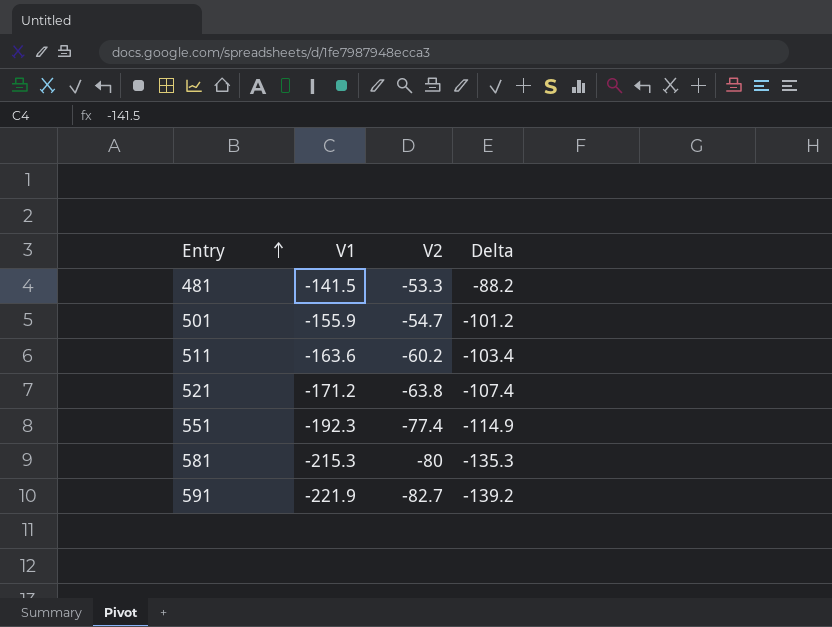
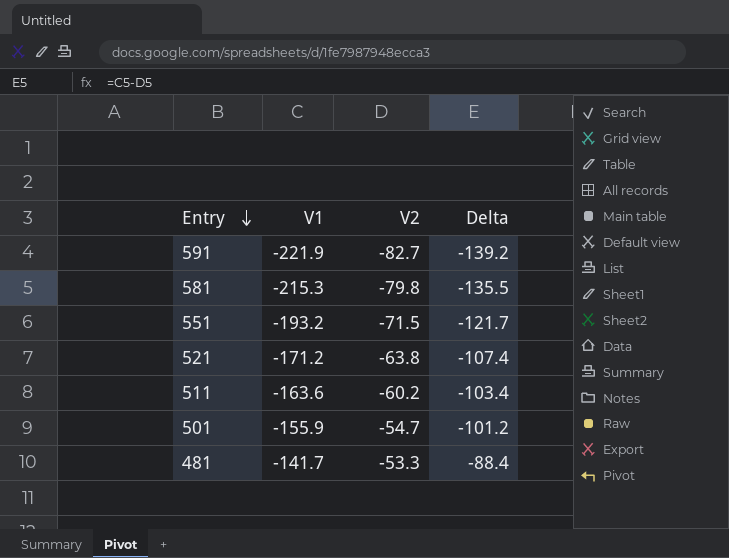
row order: Entry ascending -> Entry descending
581 | V2: -80 -> -79.8
581 | Delta: -135.3 -> -135.5
551 | V1: -192.3 -> -193.2
551 | V2: -77.4 -> -71.5
551 | Delta: -114.9 -> -121.7
481 | V1: -141.5 -> -141.7
481 | Delta: -88.2 -> -88.4

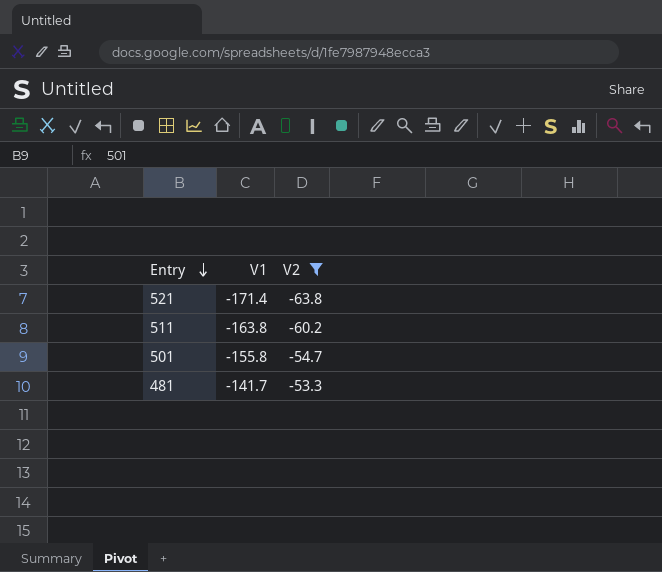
filter: none -> V2 >= -63.8
column Delta | formula: [V1] - [V2] -> none
521 | V1: -171.2 -> -171.4
511 | V1: -163.6 -> -163.8
501 | V1: -155.9 -> -155.8

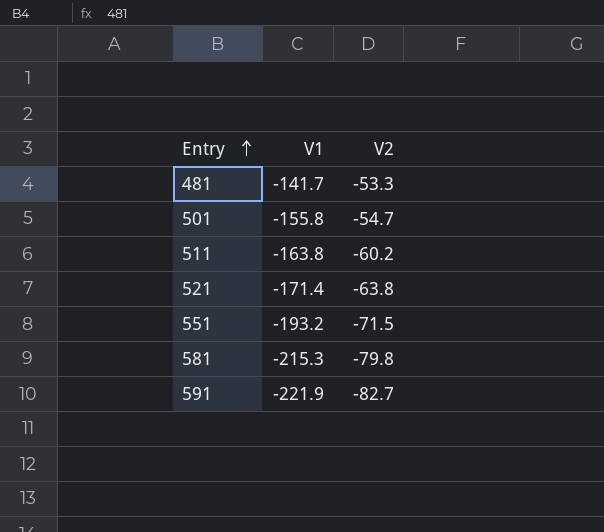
filter: V2 >= -63.8 -> none
row order: Entry descending -> Entry ascending

